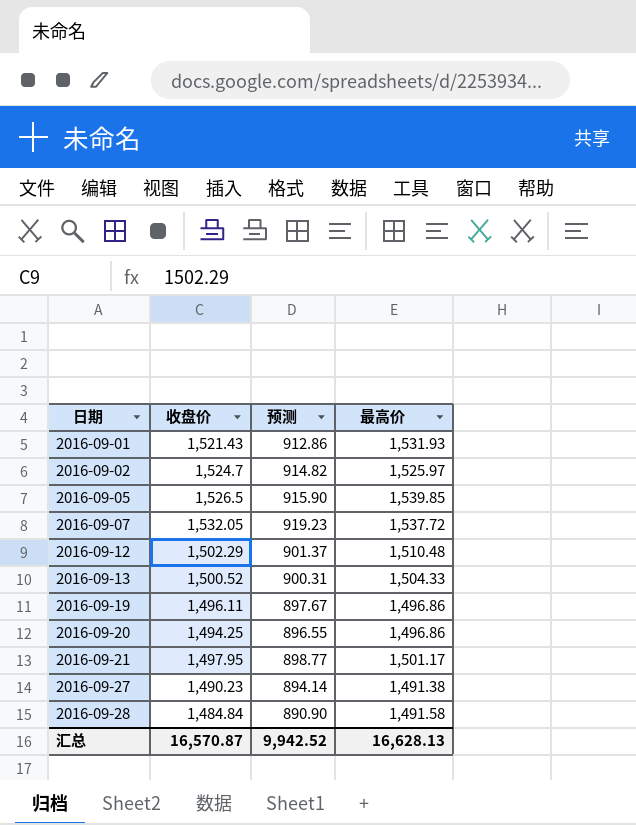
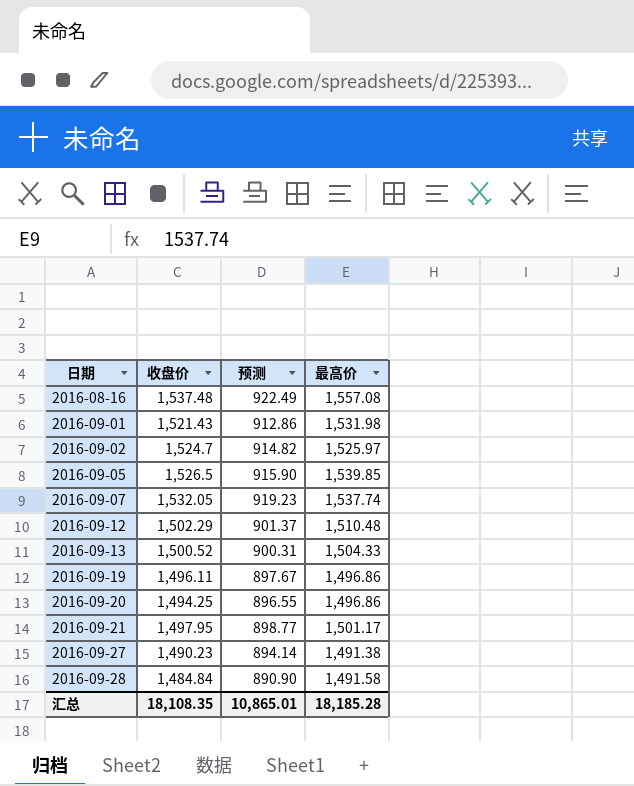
row 2016-08-16: none -> 1,537.48 | 922.49 | 1,557.08
2016-09-01 | 最高价: 1,531.93 -> 1,531.98
2016-09-07 | 最高价: 1,537.72 -> 1,537.74
汇总 | 收盘价: 16,570.87 -> 18,108.35
汇总 | 预测: 9,942.52 -> 10,865.01
汇总 | 最高价: 16,628.13 -> 18,185.28

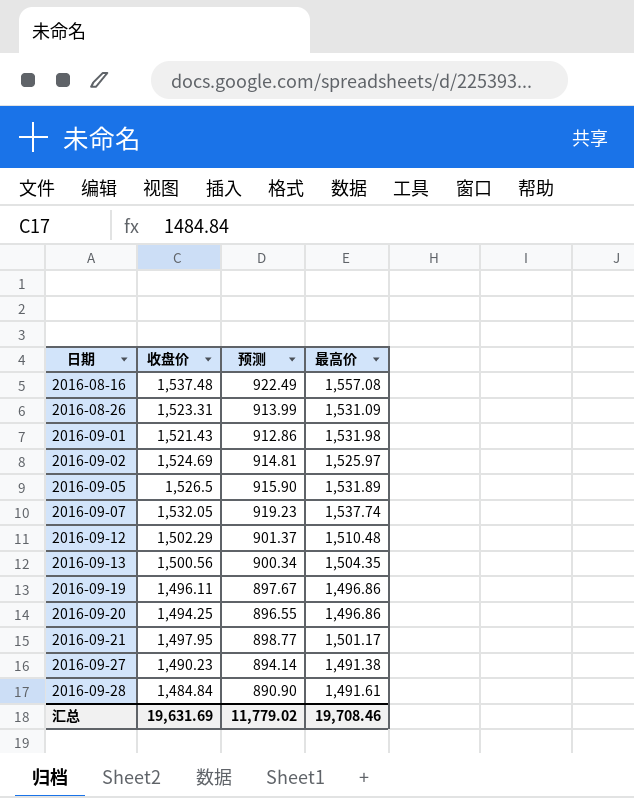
row 2016-08-26: none -> 1,523.31 | 913.99 | 1,531.09
2016-09-02 | 收盘价: 1,524.7 -> 1,524.69
2016-09-02 | 预测: 914.82 -> 914.81
2016-09-05 | 最高价: 1,539.85 -> 1,531.89
2016-09-13 | 收盘价: 1,500.52 -> 1,500.56
2016-09-13 | 预测: 900.31 -> 900.34
2016-09-13 | 最高价: 1,504.33 -> 1,504.35
2016-09-28 | 最高价: 1,491.58 -> 1,491.61
汇总 | 收盘价: 18,108.35 -> 19,631.69
汇总 | 预测: 10,865.01 -> 11,779.02
汇总 | 最高价: 18,185.28 -> 19,708.46

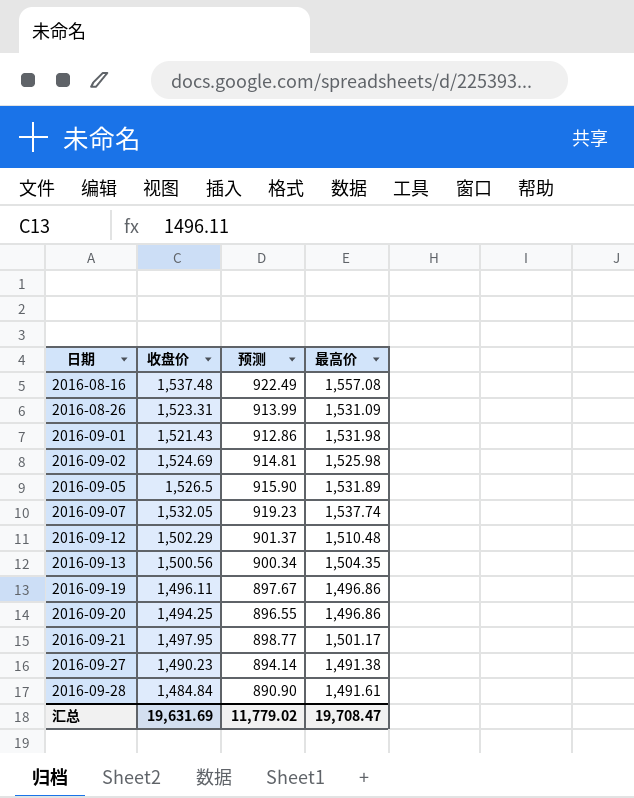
2016-09-02 | 最高价: 1,525.97 -> 1,525.98
汇总 | 最高价: 19,708.46 -> 19,708.47

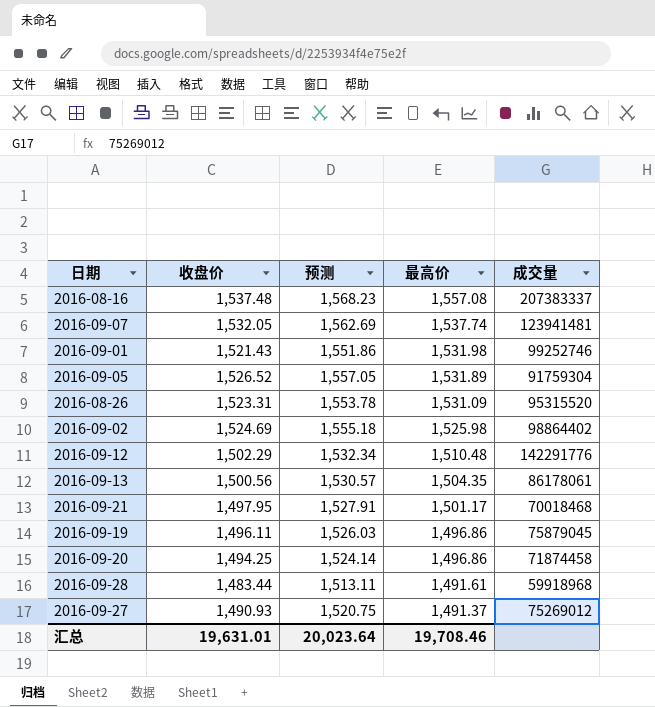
row order: 日期 ascending -> 最高价 descending
column 预测 | formula: [收盘价] * 0.6 -> [收盘价] * 1.02
column 成交量 | position: none -> 5
2016-09-05 | 收盘价: 1,526.5 -> 1,526.52
2016-09-28 | 收盘价: 1,484.84 -> 1,483.44
2016-09-27 | 收盘价: 1,490.23 -> 1,490.93
2016-09-27 | 最高价: 1,491.38 -> 1,491.37
汇总 | 收盘价: 19,631.69 -> 19,631.01
汇总 | 预测: 11,779.02 -> 20,023.64
汇总 | 最高价: 19,708.47 -> 19,708.46

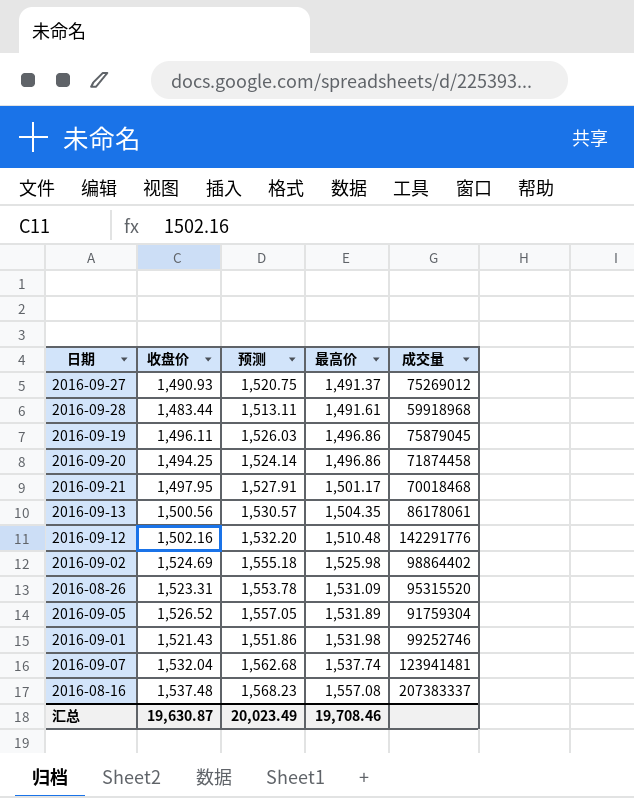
row order: 最高价 descending -> 最高价 ascending
2016-09-12 | 收盘价: 1,502.29 -> 1,502.16
2016-09-12 | 预测: 1,532.34 -> 1,532.20
2016-09-07 | 收盘价: 1,532.05 -> 1,532.04
2016-09-07 | 预测: 1,562.69 -> 1,562.68
汇总 | 收盘价: 19,631.01 -> 19,630.87
汇总 | 预测: 20,023.64 -> 20,023.49

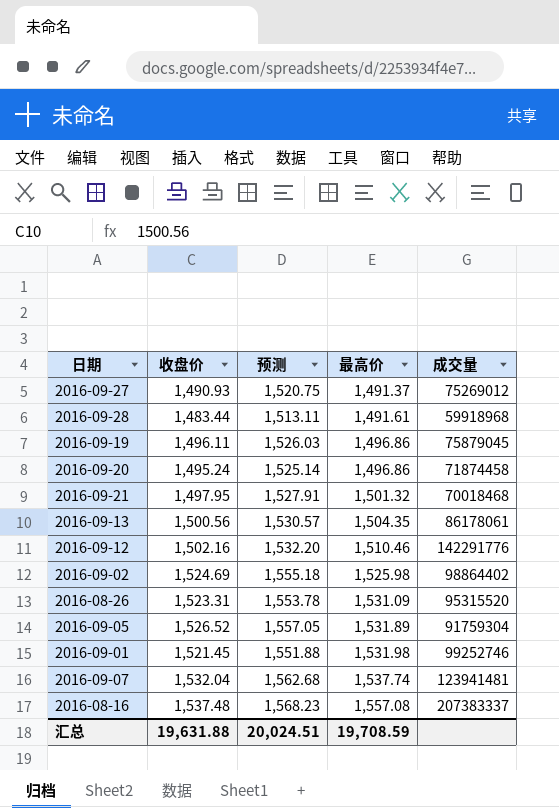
2016-09-20 | 收盘价: 1,494.25 -> 1,495.24
2016-09-20 | 预测: 1,524.14 -> 1,525.14
2016-09-21 | 最高价: 1,501.17 -> 1,501.32
2016-09-12 | 最高价: 1,510.48 -> 1,510.46
2016-09-01 | 收盘价: 1,521.43 -> 1,521.45
2016-09-01 | 预测: 1,551.86 -> 1,551.88
汇总 | 收盘价: 19,630.87 -> 19,631.88
汇总 | 预测: 20,023.49 -> 20,024.51
汇总 | 最高价: 19,708.46 -> 19,708.59

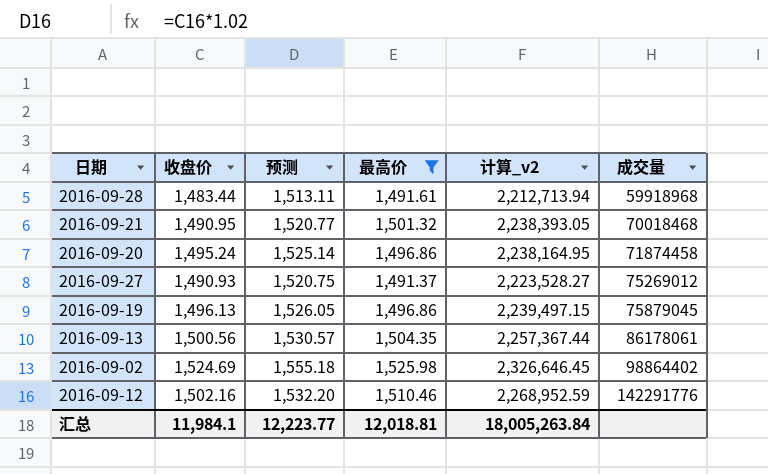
filter: none -> 最高价 <= 1,525.98
row order: 最高价 ascending -> 成交量 ascending
column 计算_v2 | formula: none -> [收盘价] * [最高价]
2016-09-21 | 收盘价: 1,497.95 -> 1,490.95
2016-09-21 | 预测: 1,527.91 -> 1,520.77
2016-09-19 | 收盘价: 1,496.11 -> 1,496.13
2016-09-19 | 预测: 1,526.03 -> 1,526.05
汇总 | 收盘价: 19,631.88 -> 11,984.1
汇总 | 预测: 20,024.51 -> 12,223.77
汇总 | 最高价: 19,708.59 -> 12,018.81

